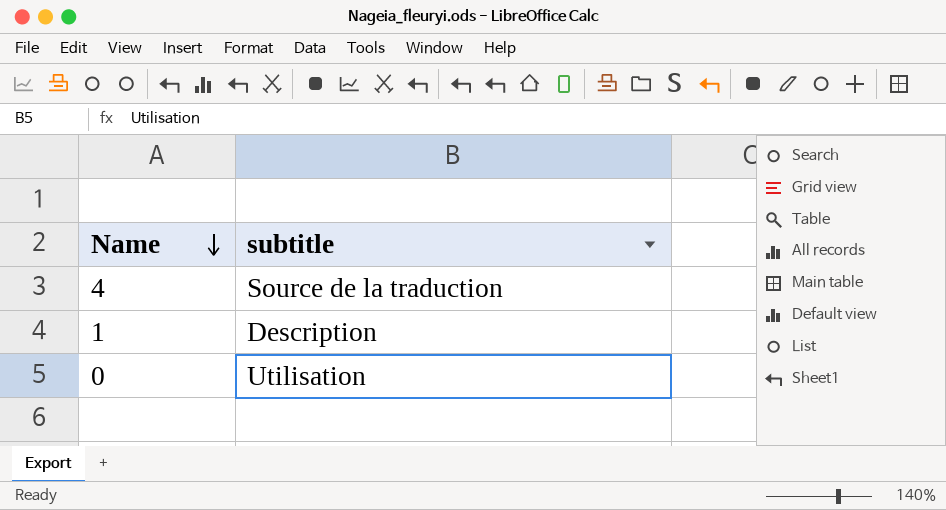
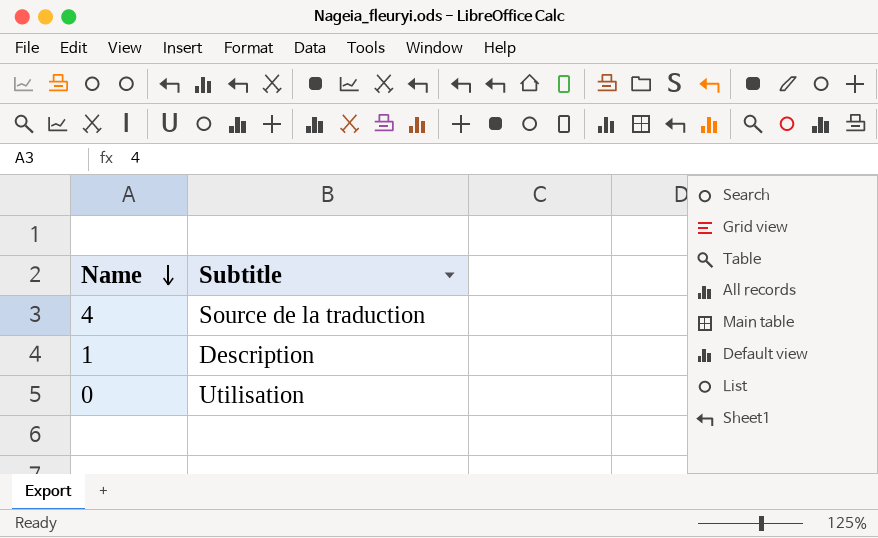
column name: subtitle -> Subtitle

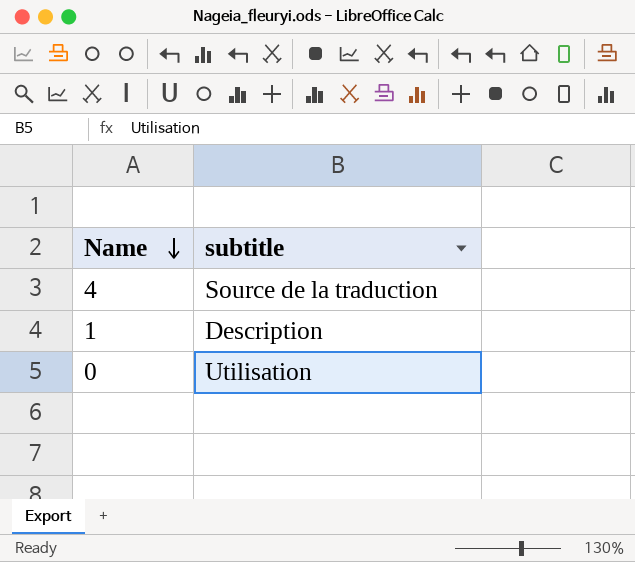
column name: Subtitle -> subtitle

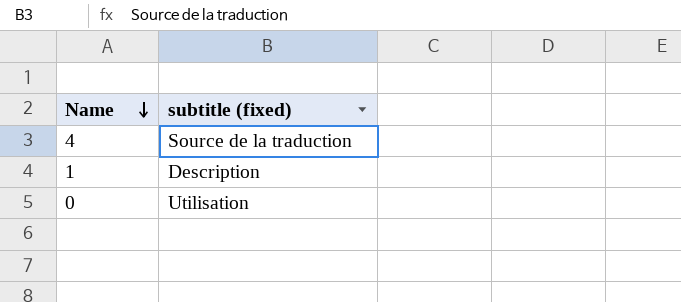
column name: subtitle -> subtitle (fixed)

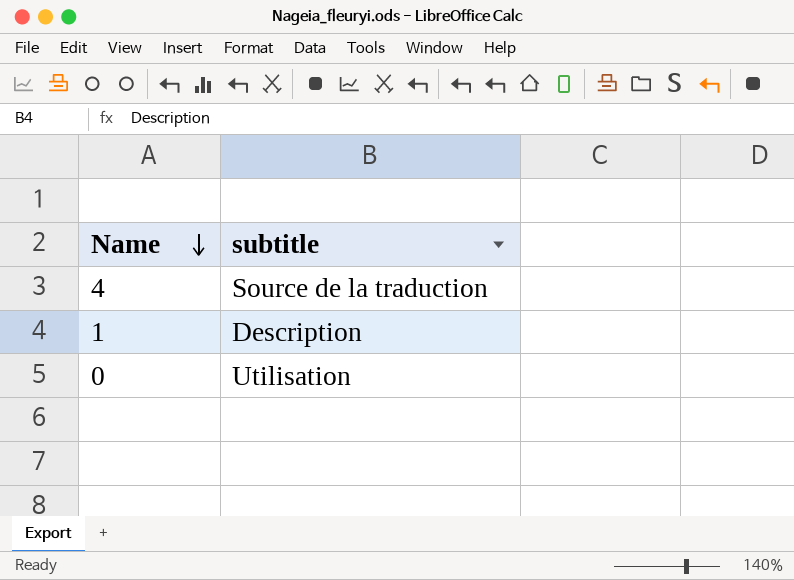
column name: subtitle (fixed) -> subtitle

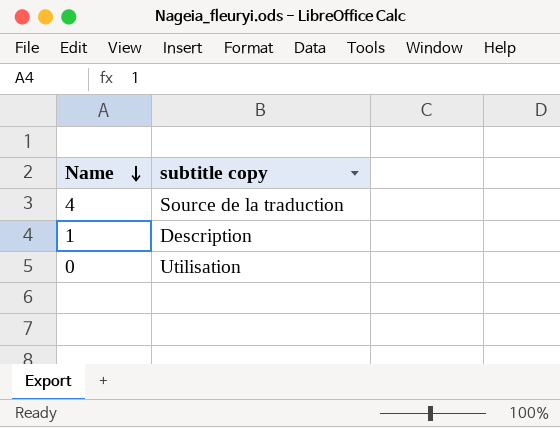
column name: subtitle -> subtitle copy

